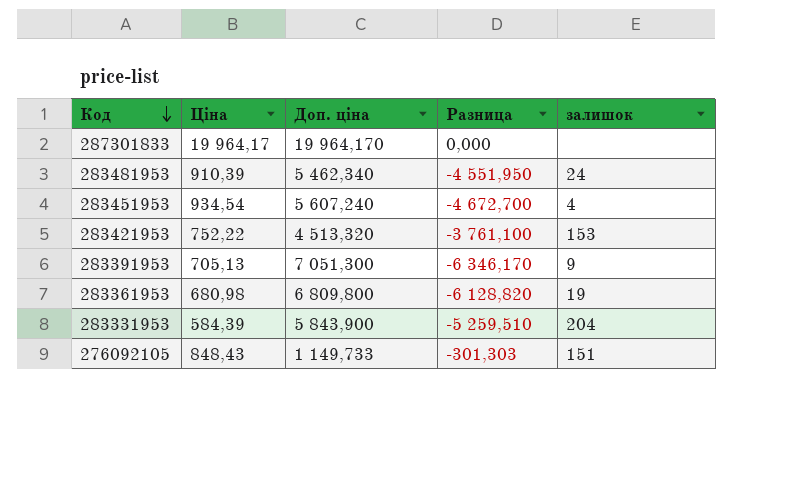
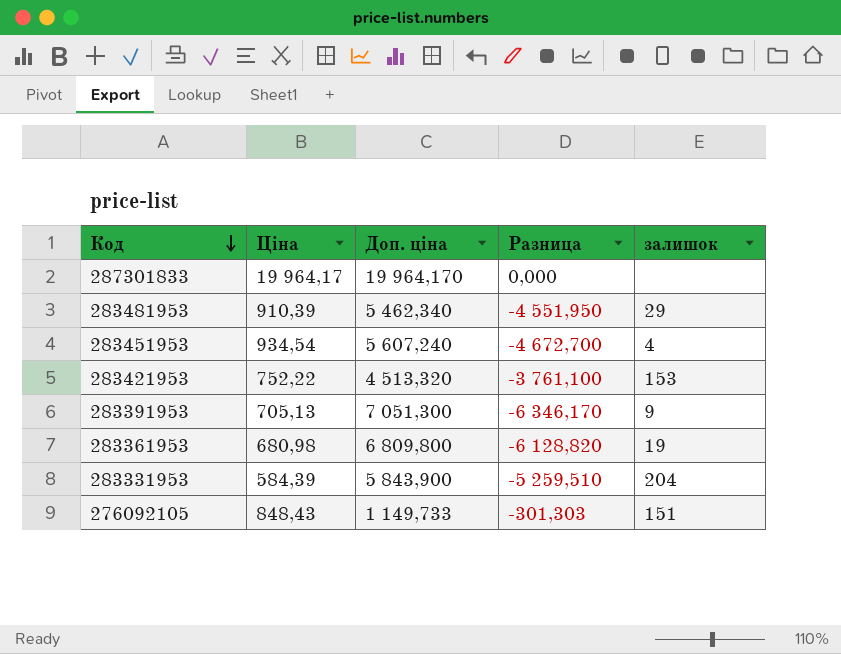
283481953 | залишок: 24 -> 29

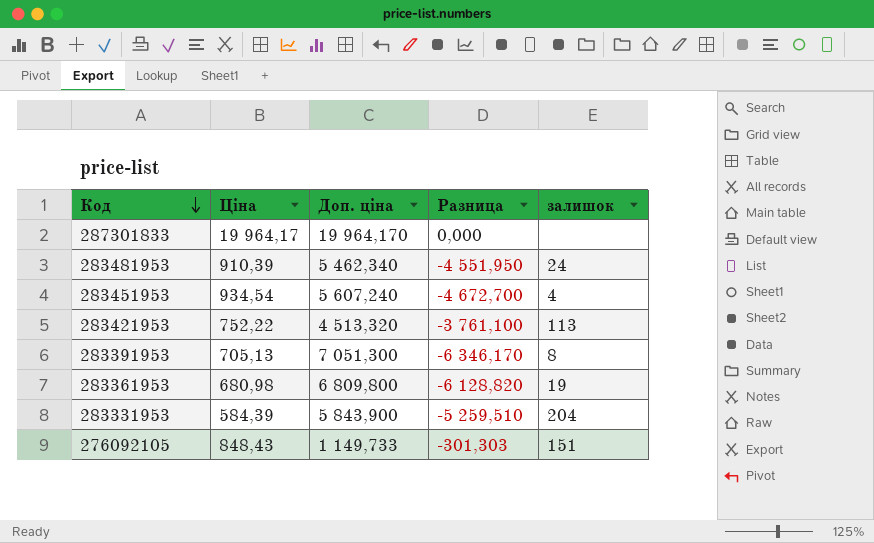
283481953 | залишок: 29 -> 24
283421953 | залишок: 153 -> 113
283391953 | залишок: 9 -> 8

